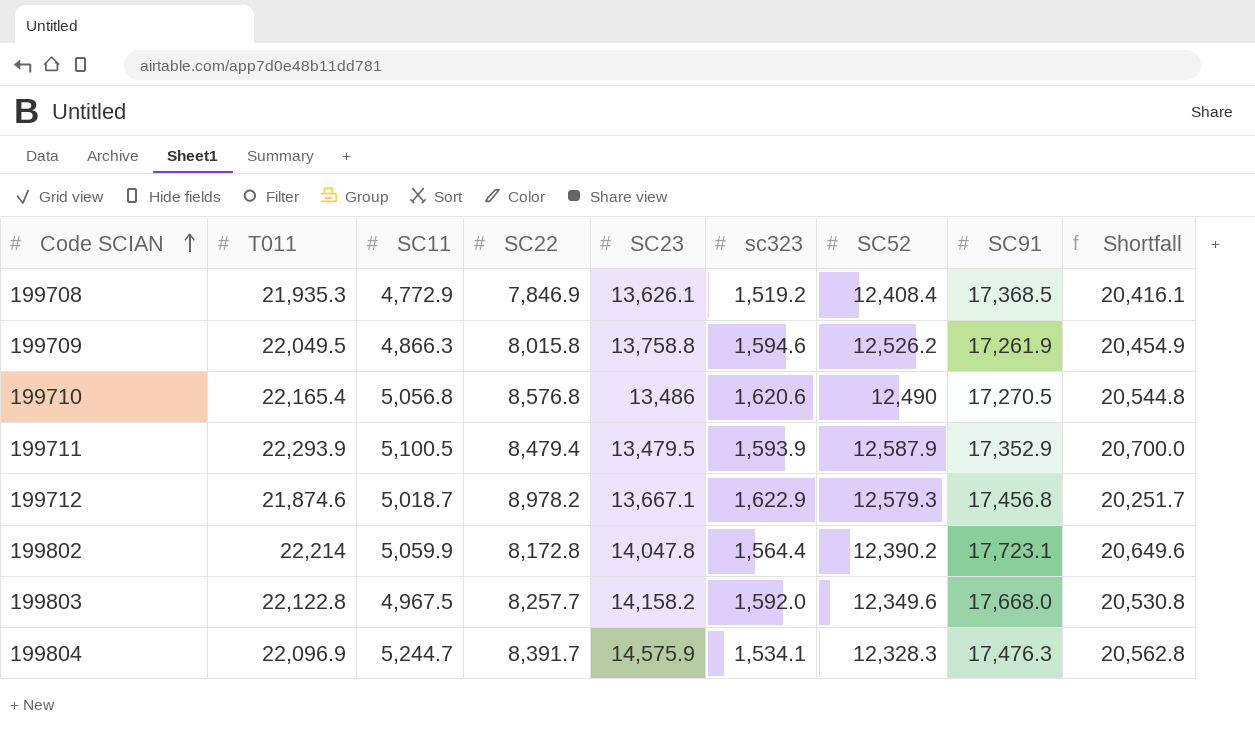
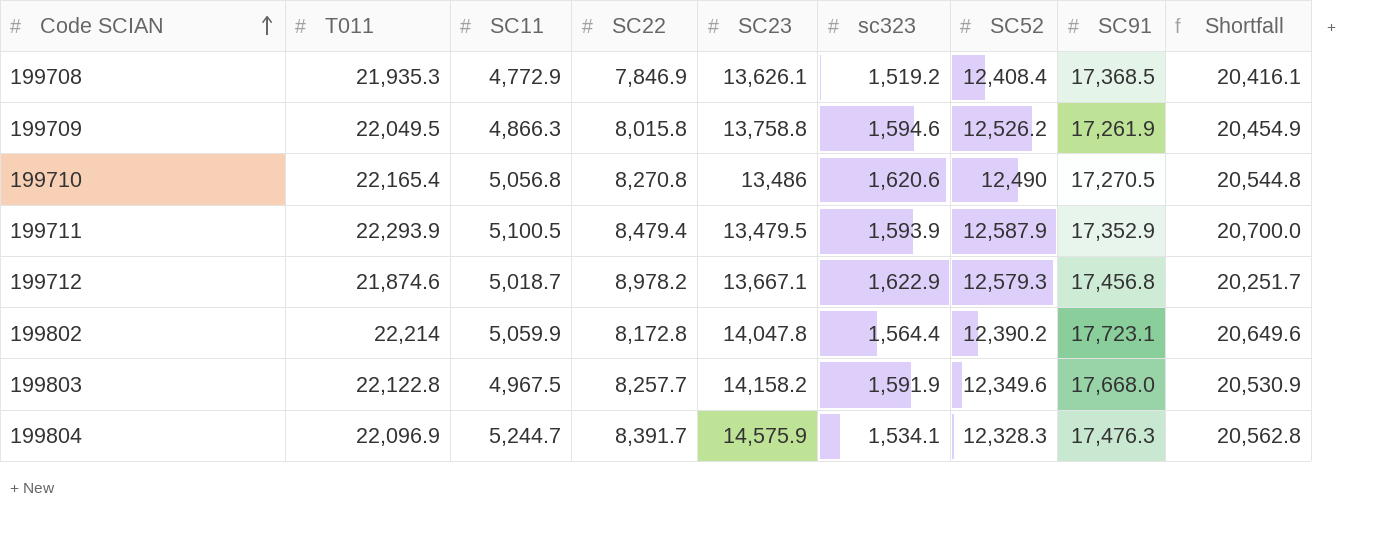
199710 | SC22: 8,576.8 -> 8,270.8
199803 | sc323: 1,592.0 -> 1,591.9
199803 | Shortfall: 20,530.8 -> 20,530.9

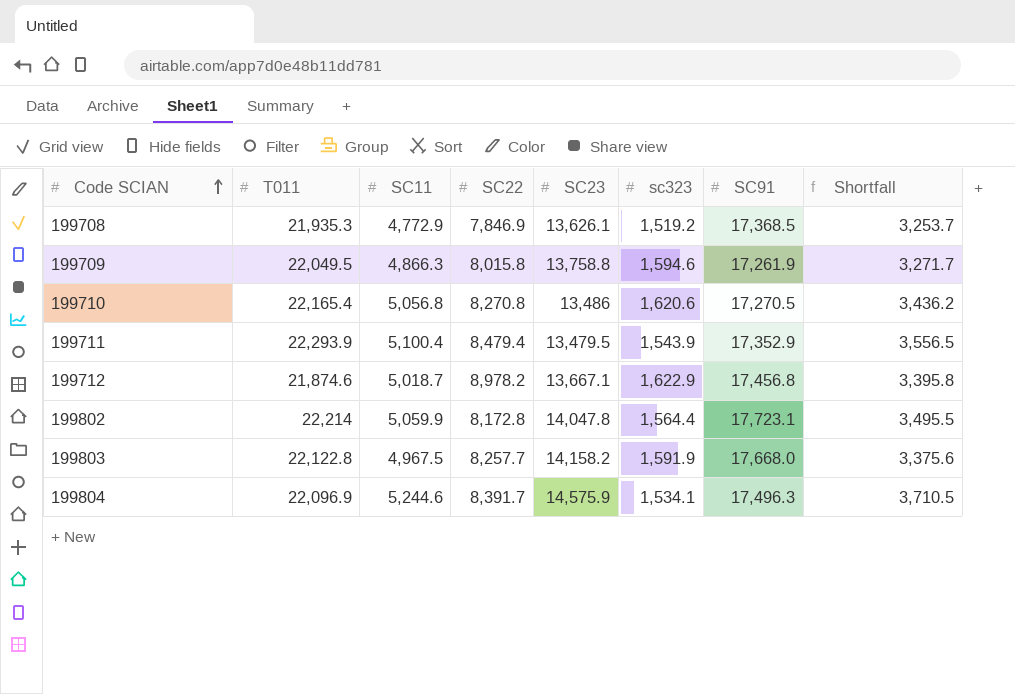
column SC52 | position: 7 -> none
column Shortfall | formula: [T011] - [sc323] -> [SC11] - [sc323]
199711 | SC11: 5,100.5 -> 5,100.4
199711 | sc323: 1,593.9 -> 1,543.9
199804 | SC11: 5,244.7 -> 5,244.6
199804 | SC91: 17,476.3 -> 17,496.3

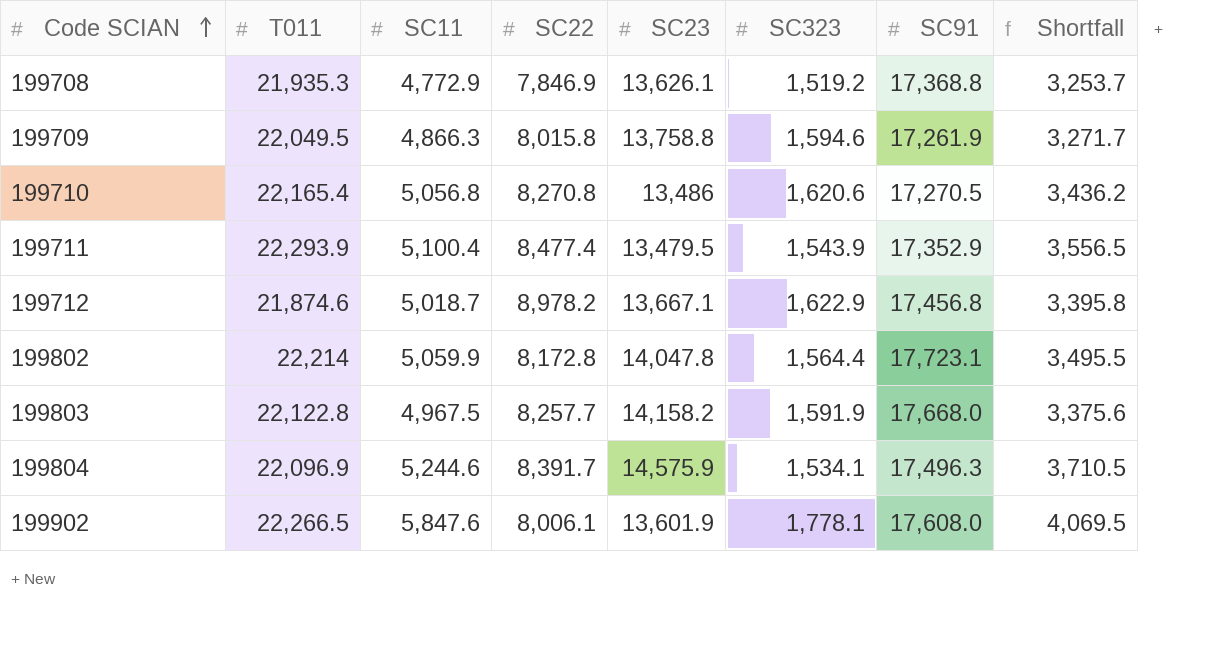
column name: sc323 -> SC323
199708 | SC91: 17,368.5 -> 17,368.8
199711 | SC22: 8,479.4 -> 8,477.4
row 199902: none -> 22,266.5 | 5,847.6 | 8,006.1 | 13,601.9 | 1,778.1 | 17,608.0 | 4,069.5

